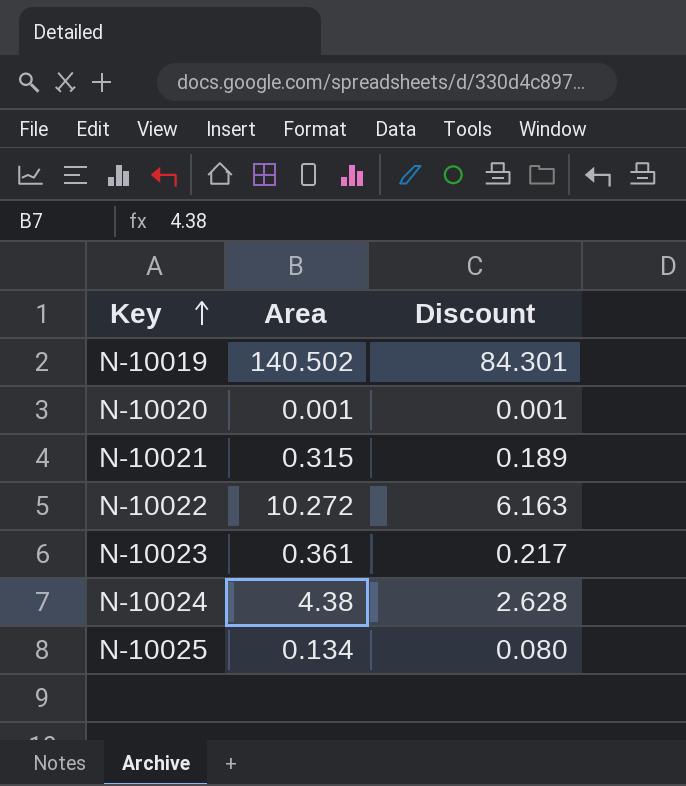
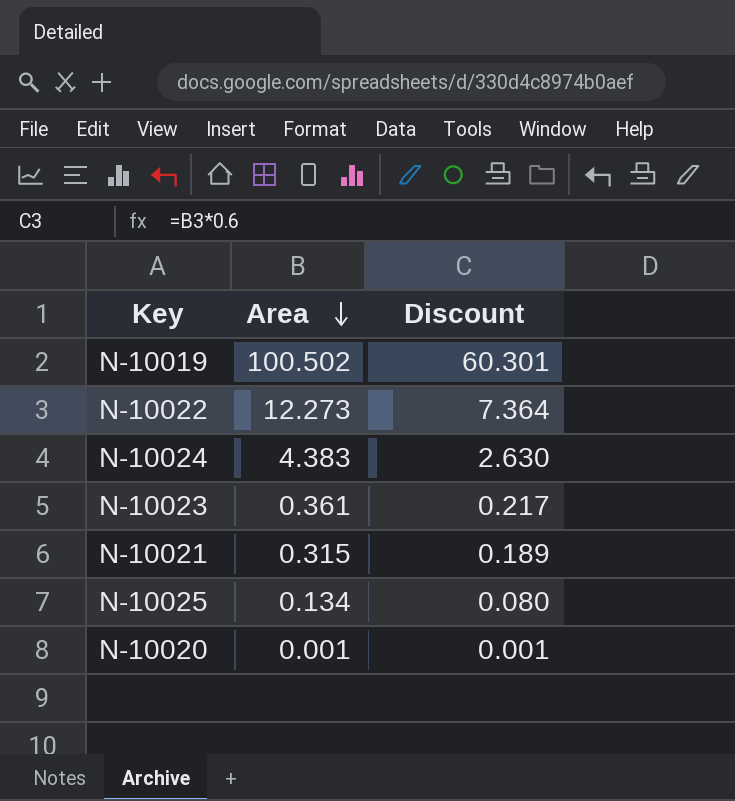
row order: Key ascending -> Area descending
N-10019 | Area: 140.502 -> 100.502
N-10019 | Discount: 84.301 -> 60.301
N-10022 | Area: 10.272 -> 12.273
N-10022 | Discount: 6.163 -> 7.364
N-10024 | Area: 4.38 -> 4.383
N-10024 | Discount: 2.628 -> 2.630

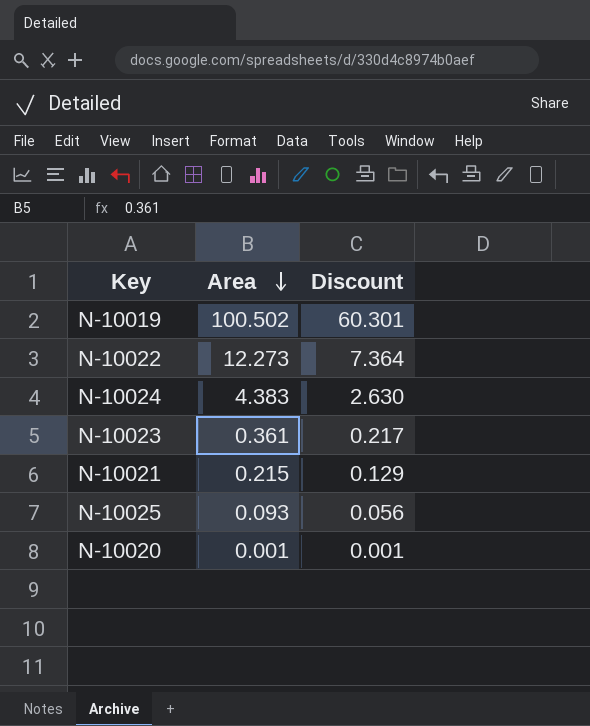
N-10021 | Area: 0.315 -> 0.215
N-10021 | Discount: 0.189 -> 0.129
N-10025 | Area: 0.134 -> 0.093
N-10025 | Discount: 0.080 -> 0.056

